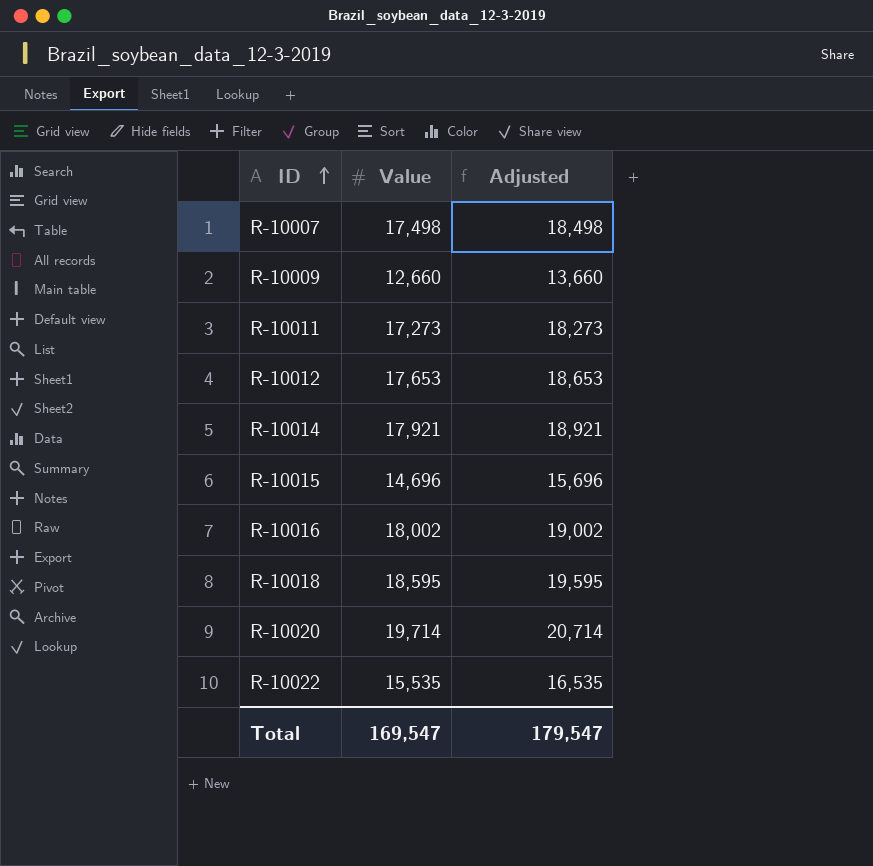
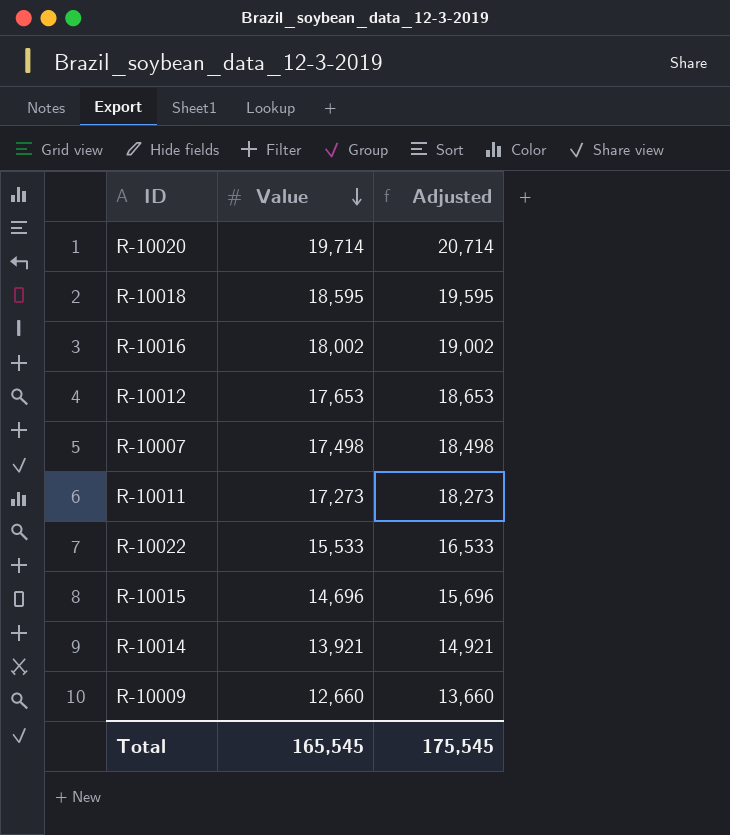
row order: ID ascending -> Value descending
R-10022 | Value: 15,535 -> 15,533
R-10022 | Adjusted: 16,535 -> 16,533
R-10014 | Value: 17,921 -> 13,921
R-10014 | Adjusted: 18,921 -> 14,921
Total | Value: 169,547 -> 165,545
Total | Adjusted: 179,547 -> 175,545

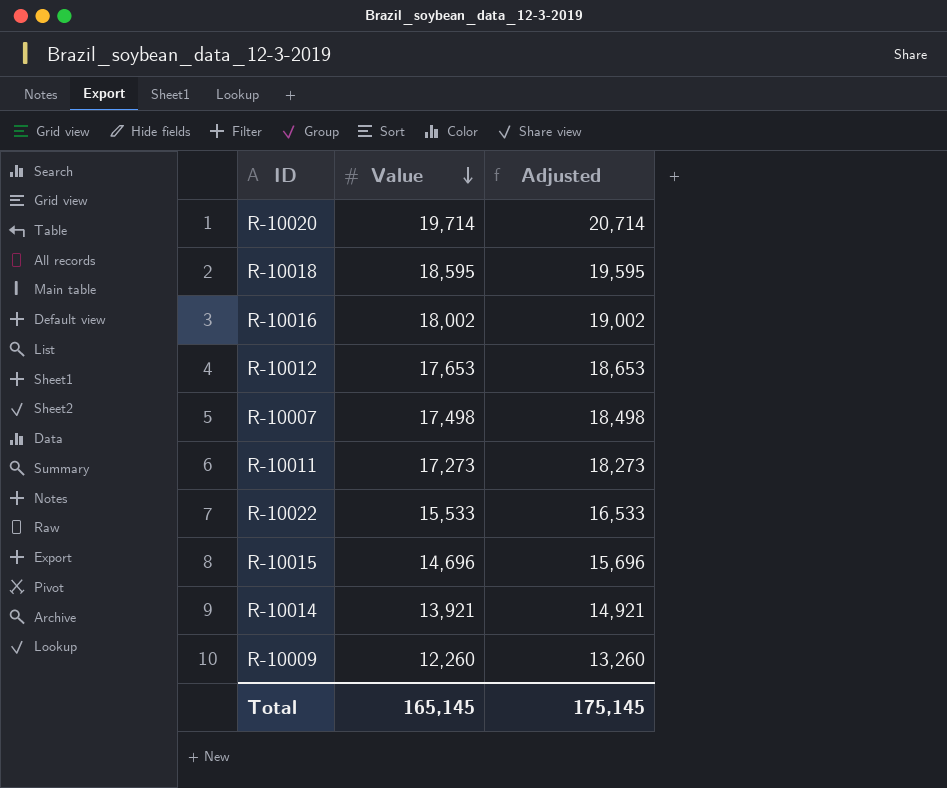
R-10009 | Value: 12,660 -> 12,260
R-10009 | Adjusted: 13,660 -> 13,260
Total | Value: 165,545 -> 165,145
Total | Adjusted: 175,545 -> 175,145

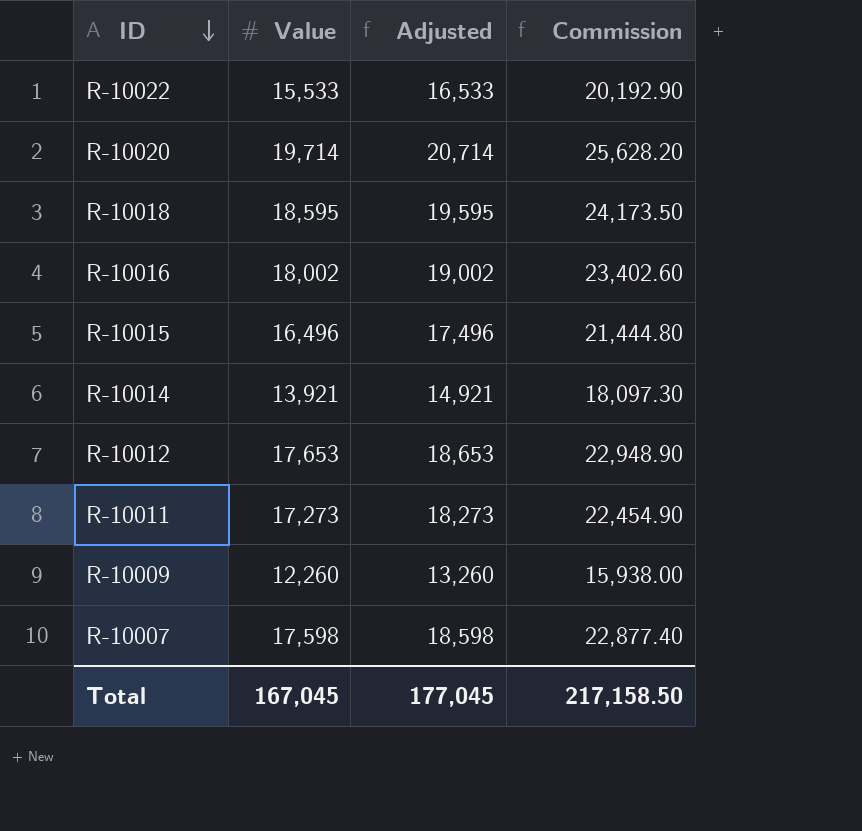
row order: Value descending -> ID descending
column Commission | formula: none -> [Value] * 1.3
R-10015 | Value: 14,696 -> 16,496
R-10015 | Adjusted: 15,696 -> 17,496
R-10007 | Value: 17,498 -> 17,598
R-10007 | Adjusted: 18,498 -> 18,598
Total | Value: 165,145 -> 167,045
Total | Adjusted: 175,145 -> 177,045

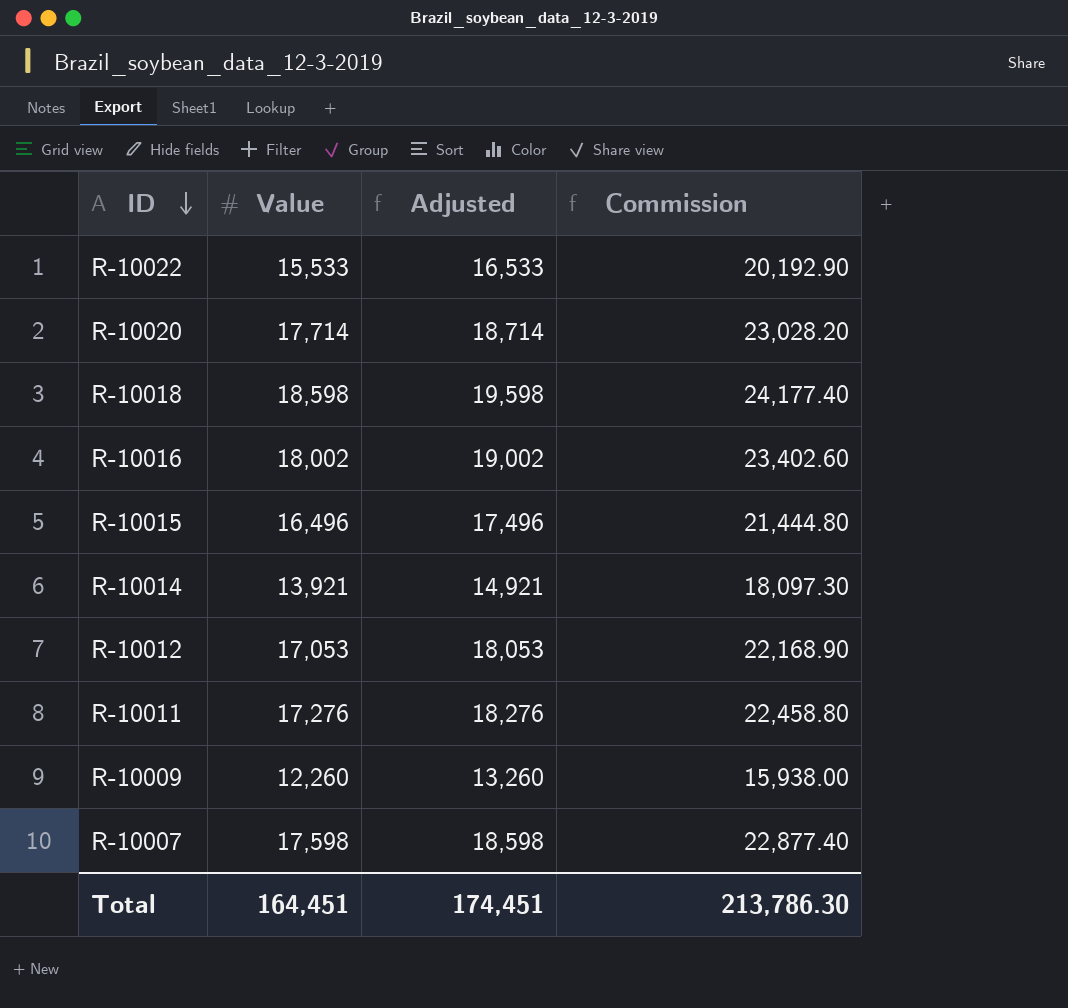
R-10020 | Value: 19,714 -> 17,714
R-10020 | Adjusted: 20,714 -> 18,714
R-10020 | Commission: 25,628.20 -> 23,028.20
R-10018 | Value: 18,595 -> 18,598
R-10018 | Adjusted: 19,595 -> 19,598
R-10018 | Commission: 24,173.50 -> 24,177.40
R-10012 | Value: 17,653 -> 17,053
R-10012 | Adjusted: 18,653 -> 18,053
R-10012 | Commission: 22,948.90 -> 22,168.90
R-10011 | Value: 17,273 -> 17,276
R-10011 | Adjusted: 18,273 -> 18,276
R-10011 | Commission: 22,454.90 -> 22,458.80
Total | Value: 167,045 -> 164,451
Total | Adjusted: 177,045 -> 174,451
Total | Commission: 217,158.50 -> 213,786.30

